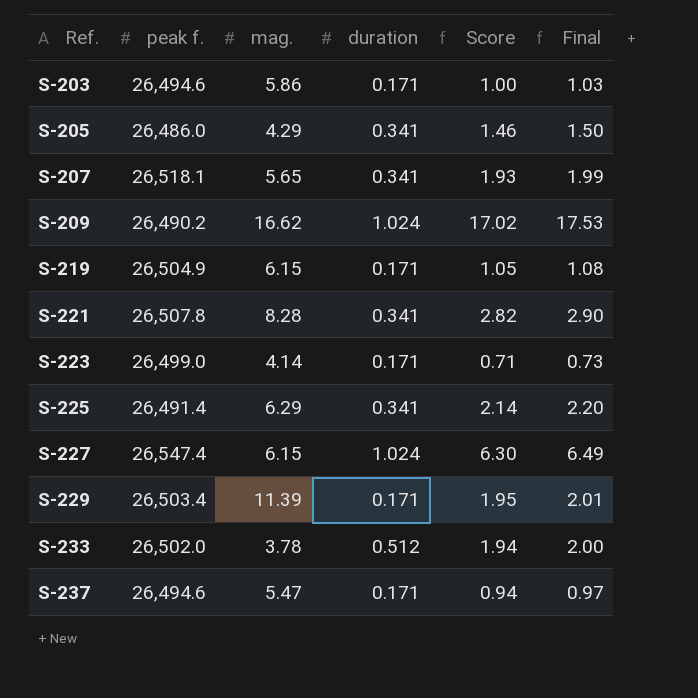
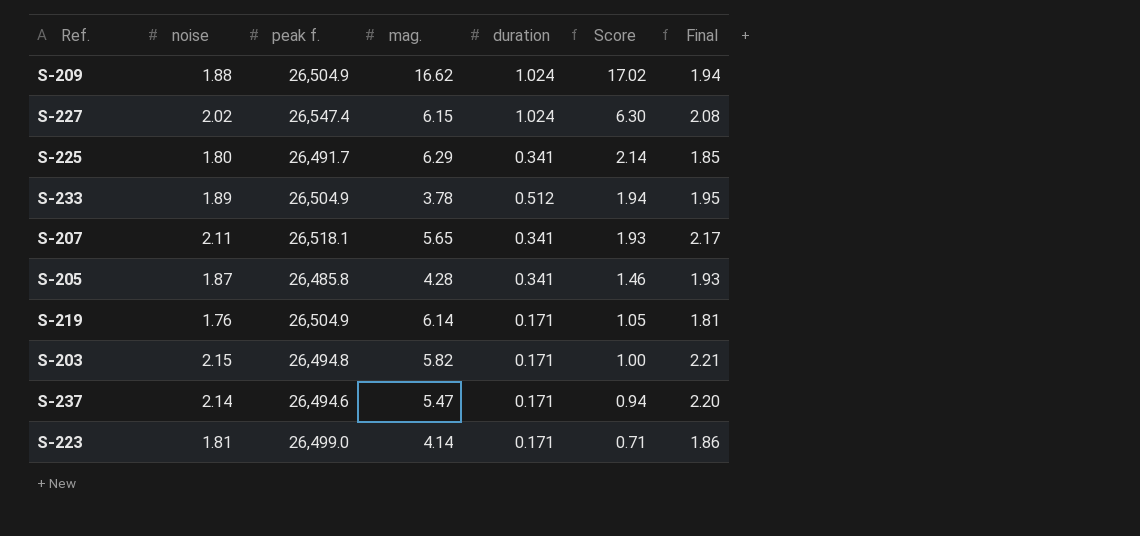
row order: Ref. ascending -> Score descending
column noise | position: none -> 2
column Final | formula: [Score] * 1.03 -> [noise] * 1.03
row S-221: 26,507.8 | 8.28 | 0.341 | 2.82 | 2.90 -> none
row S-229: 26,503.4 | 11.39 | 0.171 | 1.95 | 2.01 -> none
S-209 | peak f.: 26,490.2 -> 26,504.9
S-225 | peak f.: 26,491.4 -> 26,491.7
S-233 | peak f.: 26,502.0 -> 26,504.9
S-205 | peak f.: 26,486.0 -> 26,485.8
S-205 | mag.: 4.29 -> 4.28
S-219 | mag.: 6.15 -> 6.14
S-203 | peak f.: 26,494.6 -> 26,494.8
S-203 | mag.: 5.86 -> 5.82

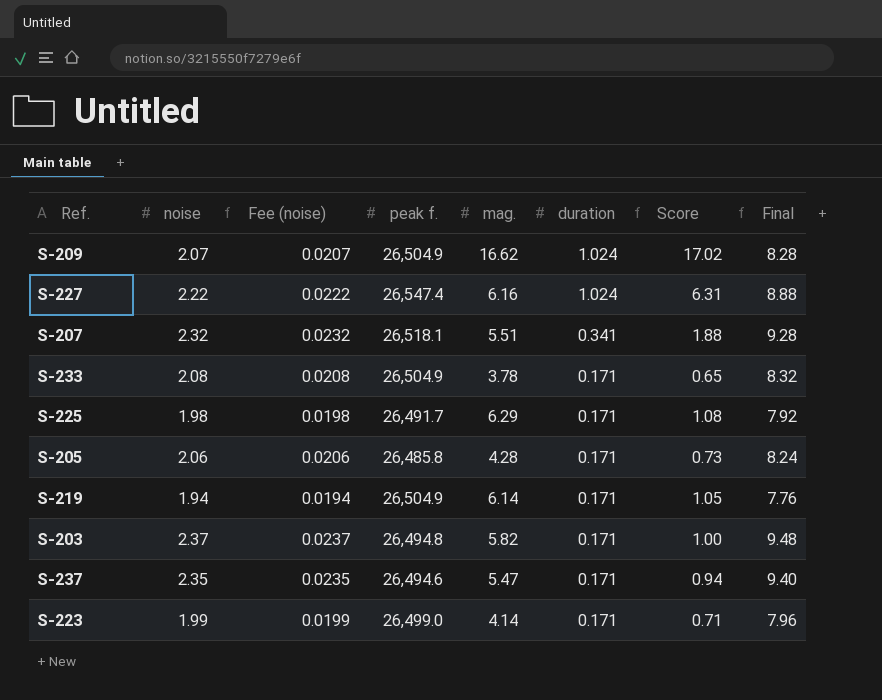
row order: Score descending -> duration descending
column Fee (noise) | formula: none -> [noise] * 0.01
column Final | formula: [noise] * 1.03 -> [noise] * 4
S-209 | noise: 1.88 -> 2.07
S-227 | noise: 2.02 -> 2.22
S-227 | mag.: 6.15 -> 6.16
S-227 | Score: 6.30 -> 6.31
S-207 | noise: 2.11 -> 2.32
S-207 | mag.: 5.65 -> 5.51
S-207 | Score: 1.93 -> 1.88
S-233 | noise: 1.89 -> 2.08
S-233 | duration: 0.512 -> 0.171
S-233 | Score: 1.94 -> 0.65
S-225 | noise: 1.80 -> 1.98
S-225 | duration: 0.341 -> 0.171
S-225 | Score: 2.14 -> 1.08
S-205 | noise: 1.87 -> 2.06
S-205 | duration: 0.341 -> 0.171
S-205 | Score: 1.46 -> 0.73
S-219 | noise: 1.76 -> 1.94
S-203 | noise: 2.15 -> 2.37
S-237 | noise: 2.14 -> 2.35
S-223 | noise: 1.81 -> 1.99

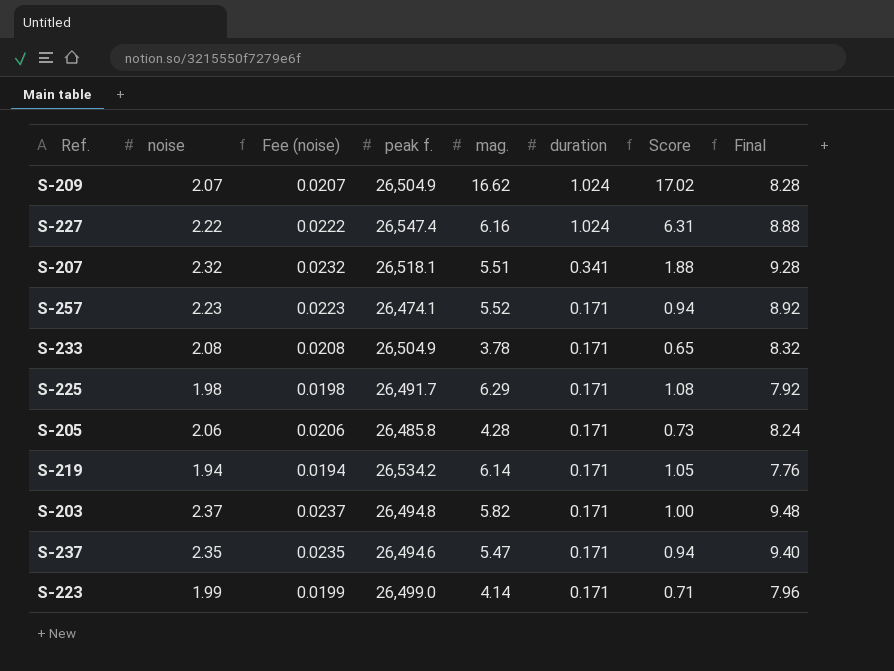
row S-257: none -> 2.23 | 0.0223 | 26,474.1 | 5.52 | 0.171 | 0.94 | 8.92
S-219 | peak f.: 26,504.9 -> 26,534.2

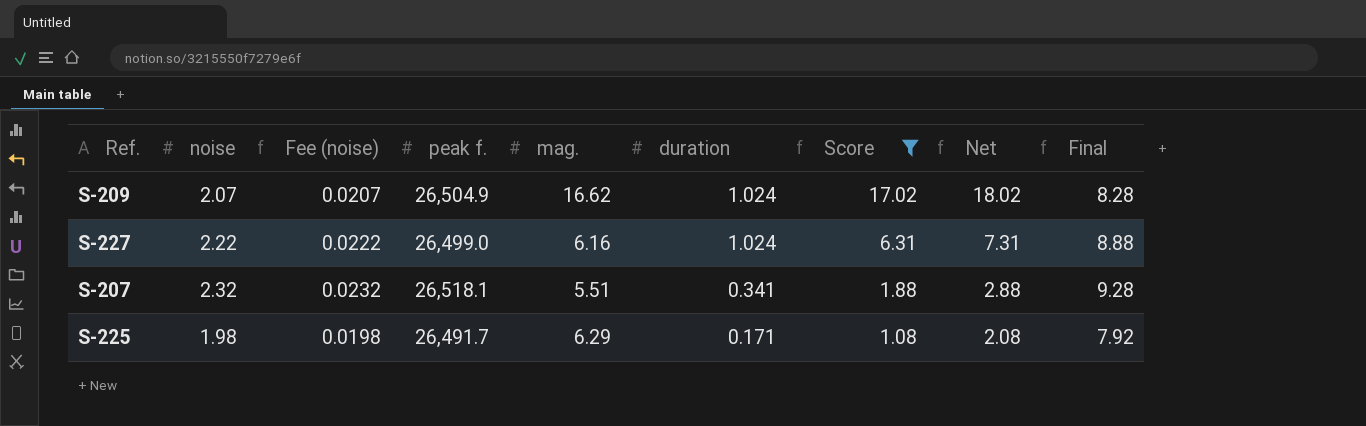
filter: none -> Score >= 1.08
column Net | formula: none -> [Score] + 1
S-227 | peak f.: 26,547.4 -> 26,499.0

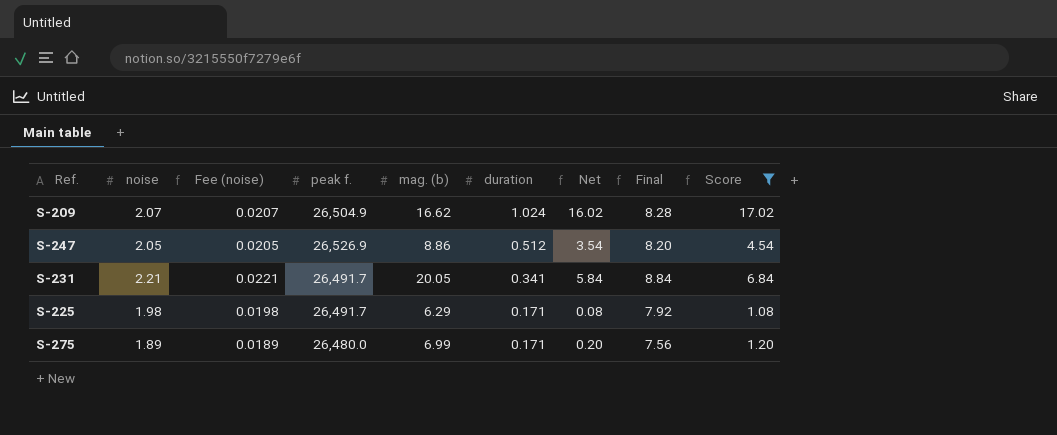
column name: mag. -> mag. (b)
column Net | formula: [Score] + 1 -> [Score] - 1
column Score | position: 7 -> 9
row S-227: 2.22 | 0.0222 | 26,499.0 | 6.16 | 1.024 | 6.31 | 7.31 | 8.88 -> none
row S-207: 2.32 | 0.0232 | 26,518.1 | 5.51 | 0.341 | 1.88 | 2.88 | 9.28 -> none
row S-247: none -> 2.05 | 0.0205 | 26,526.9 | 8.86 | 0.512 | 3.54 | 8.20 | 4.54
row S-231: none -> 2.21 | 0.0221 | 26,491.7 | 20.05 | 0.341 | 5.84 | 8.84 | 6.84
row S-275: none -> 1.89 | 0.0189 | 26,480.0 | 6.99 | 0.171 | 0.20 | 7.56 | 1.20

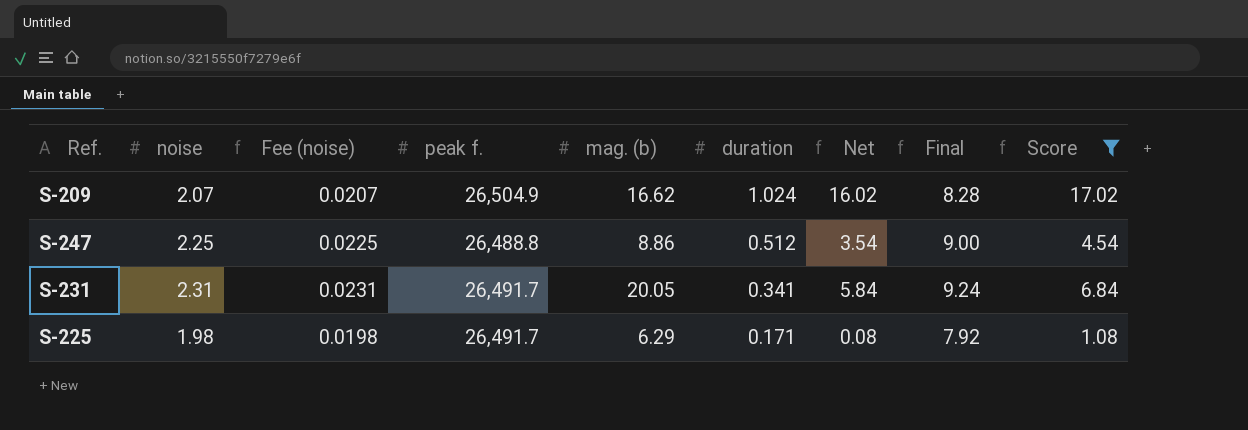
row S-275: 1.89 | 0.0189 | 26,480.0 | 6.99 | 0.171 | 0.20 | 7.56 | 1.20 -> none
S-247 | noise: 2.05 -> 2.25
S-247 | Fee (noise): 0.0205 -> 0.0225
S-247 | peak f.: 26,526.9 -> 26,488.8
S-247 | Final: 8.20 -> 9.00
S-231 | noise: 2.21 -> 2.31
S-231 | Fee (noise): 0.0221 -> 0.0231
S-231 | Final: 8.84 -> 9.24

